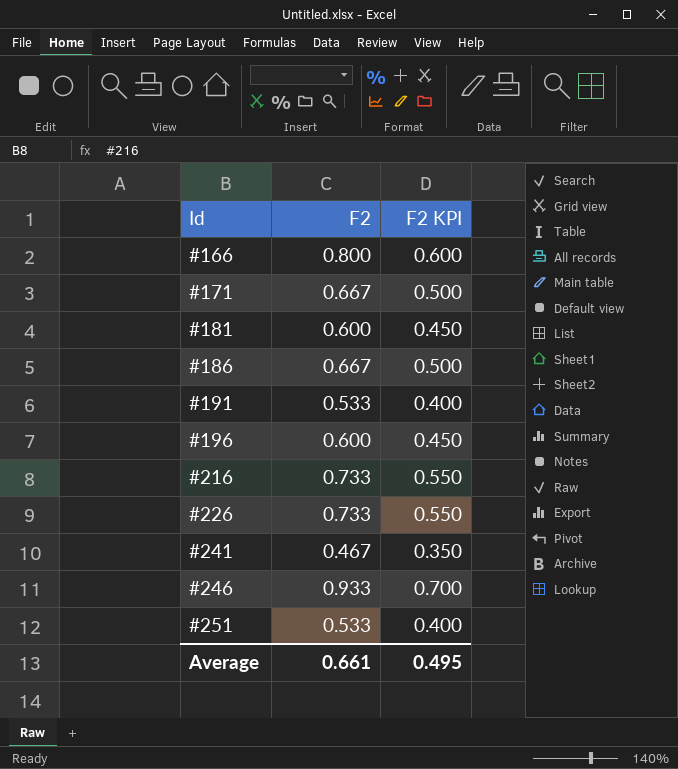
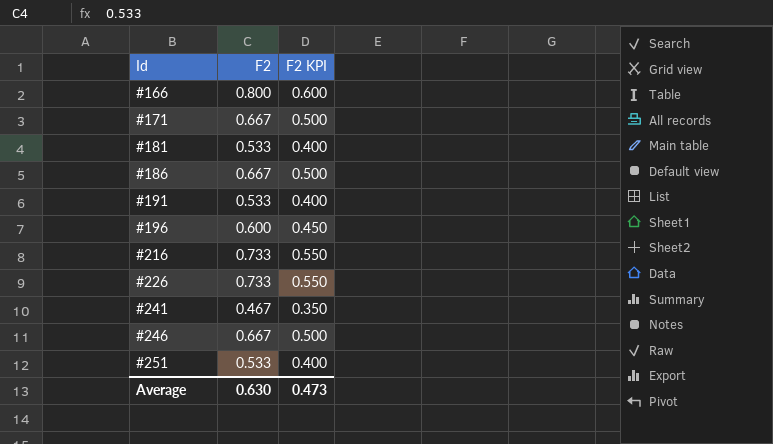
#181 | F2: 0.600 -> 0.533
#181 | F2 KPI: 0.450 -> 0.400
#246 | F2: 0.933 -> 0.667
#246 | F2 KPI: 0.700 -> 0.500
Average | F2: 0.661 -> 0.630
Average | F2 KPI: 0.495 -> 0.473

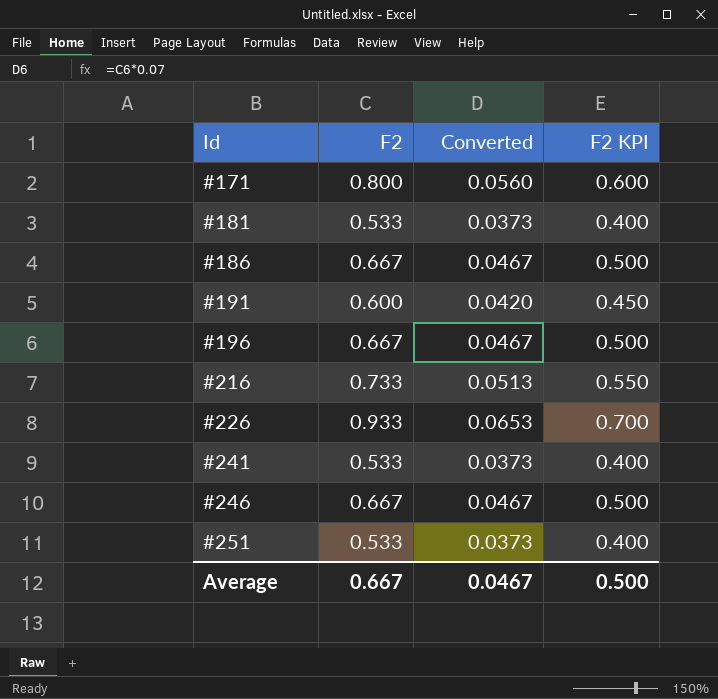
column Converted | formula: none -> [F2] * 0.07
row #166: 0.800 | 0.600 -> none
#171 | F2: 0.667 -> 0.800
#171 | F2 KPI: 0.500 -> 0.600
#191 | F2: 0.533 -> 0.600
#191 | F2 KPI: 0.400 -> 0.450
#196 | F2: 0.600 -> 0.667
#196 | F2 KPI: 0.450 -> 0.500
#226 | F2: 0.733 -> 0.933
#226 | F2 KPI: 0.550 -> 0.700
#241 | F2: 0.467 -> 0.533
#241 | F2 KPI: 0.350 -> 0.400
Average | F2: 0.630 -> 0.667
Average | F2 KPI: 0.473 -> 0.500

